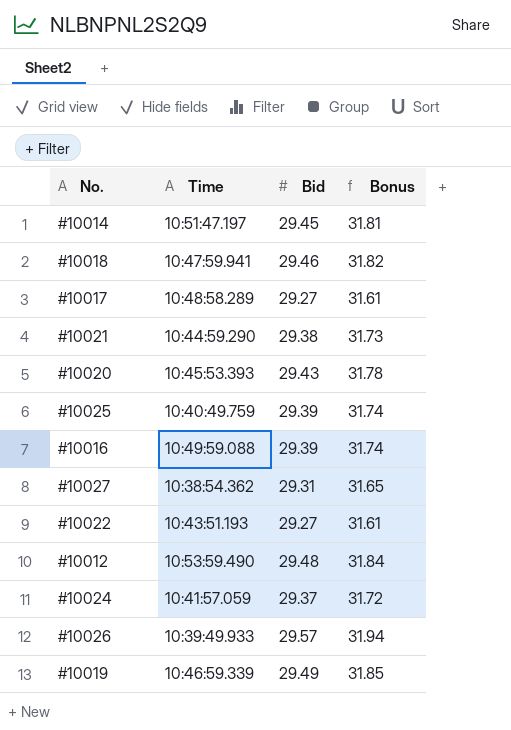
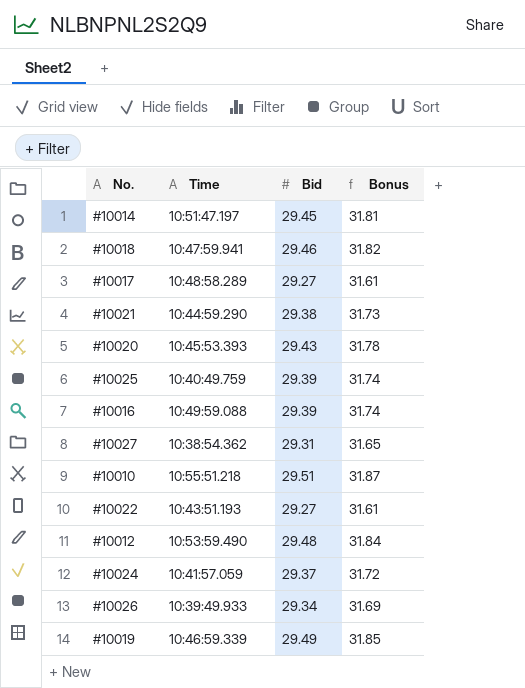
row #10010: none -> 10:55:51.218 | 29.51 | 31.87
#10026 | Bid: 29.57 -> 29.34
#10026 | Bonus: 31.94 -> 31.69

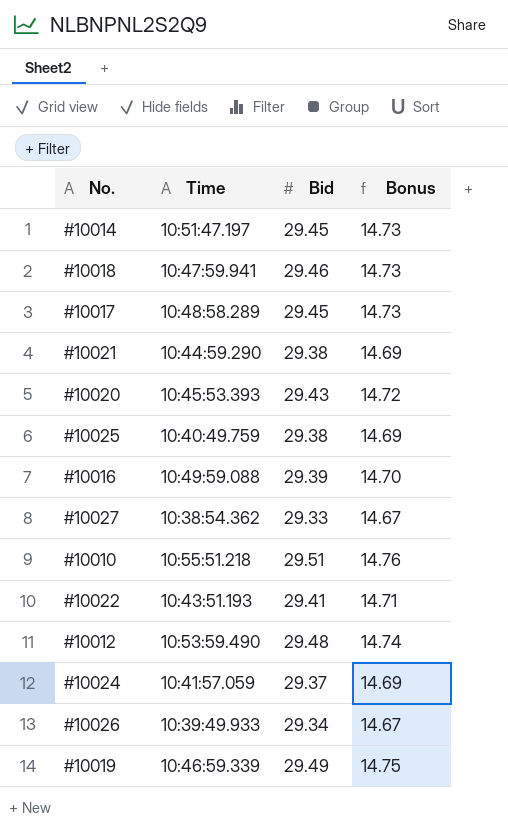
column Bonus | formula: [Bid] * 1.08 -> [Bid] * 0.5
#10017 | Bid: 29.27 -> 29.45
#10025 | Bid: 29.39 -> 29.38
#10027 | Bid: 29.31 -> 29.33
#10022 | Bid: 29.27 -> 29.41

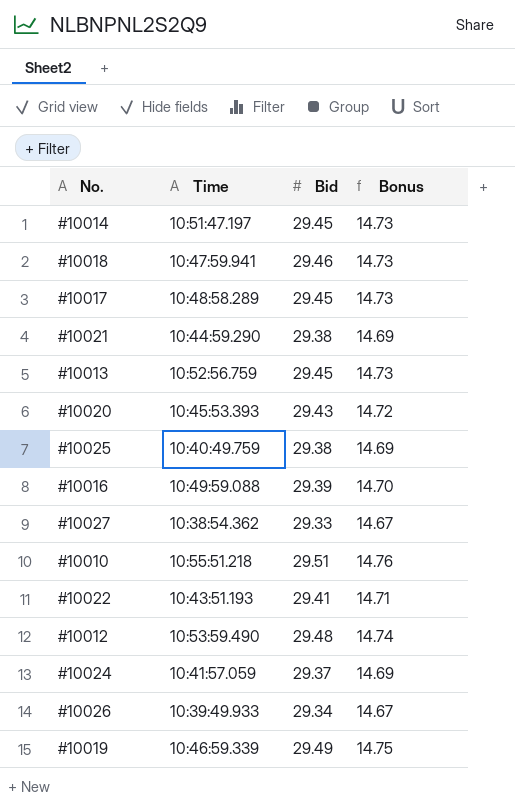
row #10013: none -> 10:52:56.759 | 29.45 | 14.73

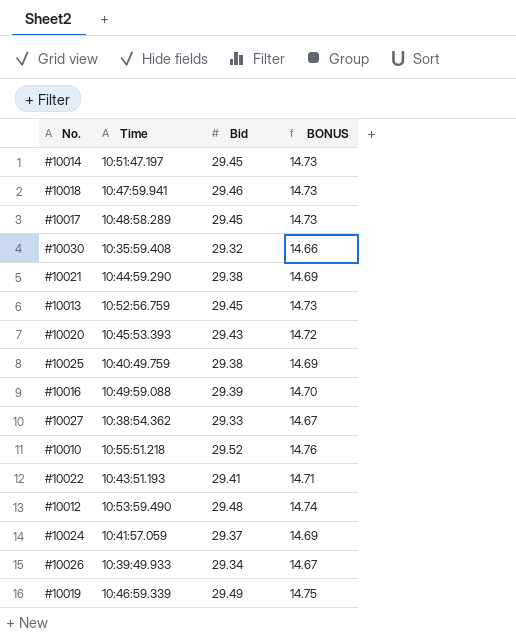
column name: Bonus -> BONUS
row #10030: none -> 10:35:59.408 | 29.32 | 14.66
#10010 | Bid: 29.51 -> 29.52

